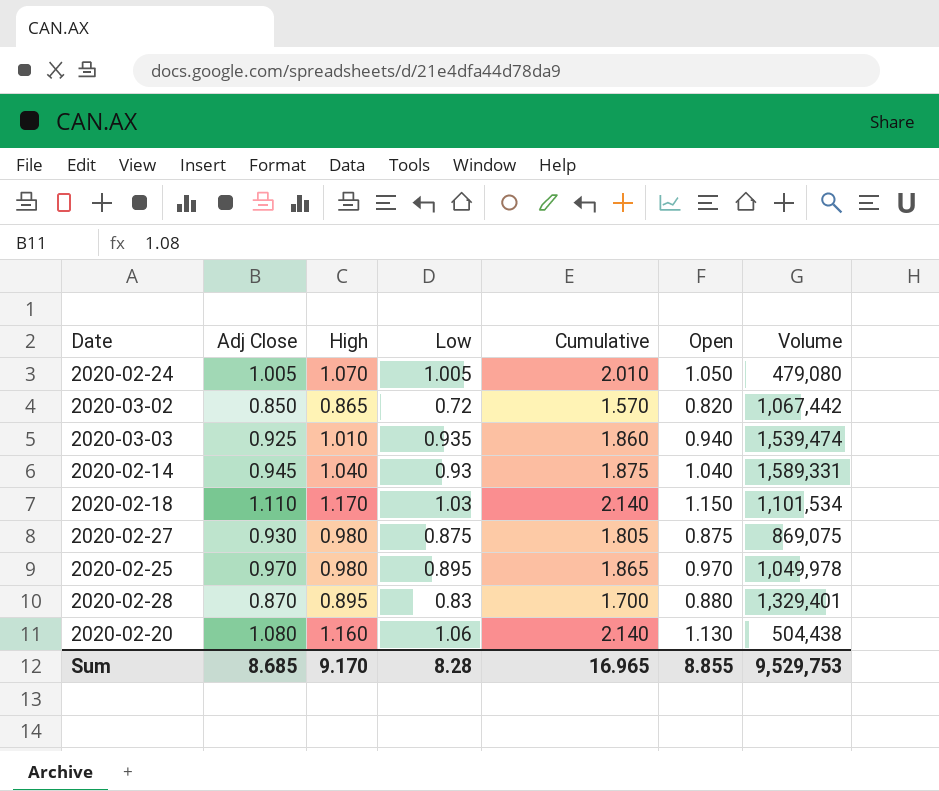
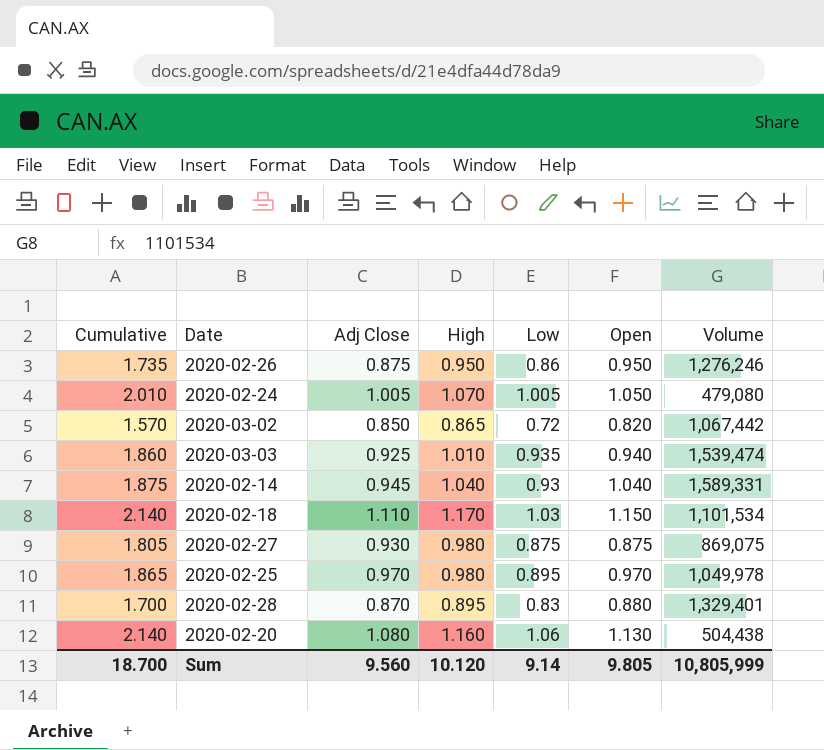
column Cumulative | position: 5 -> 1
row 2020-02-26: none -> 1.735 | 0.875 | 0.950 | 0.86 | 0.950 | 1,276,246
Sum | Cumulative: 16.965 -> 18.700
Sum | Adj Close: 8.685 -> 9.560
Sum | High: 9.170 -> 10.120
Sum | Low: 8.28 -> 9.14
Sum | Open: 8.855 -> 9.805
Sum | Volume: 9,529,753 -> 10,805,999

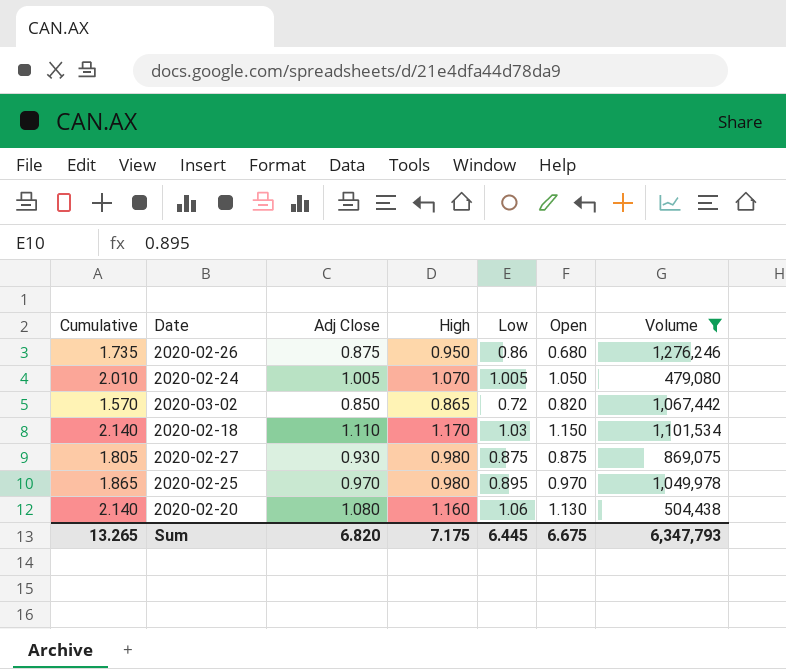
filter: none -> Volume <= 1,276,246
2020-02-26 | Open: 0.950 -> 0.680
Sum | Cumulative: 18.700 -> 13.265
Sum | Adj Close: 9.560 -> 6.820
Sum | High: 10.120 -> 7.175
Sum | Low: 9.14 -> 6.445
Sum | Open: 9.805 -> 6.675
Sum | Volume: 10,805,999 -> 6,347,793

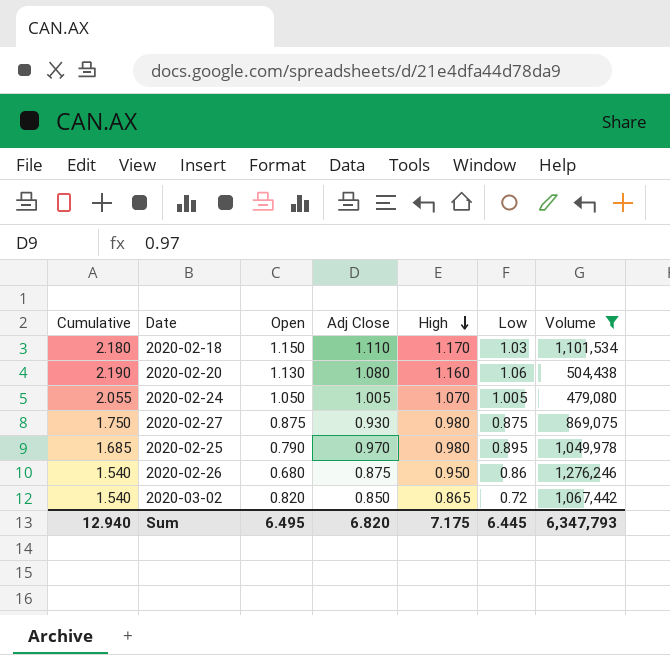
row order: none -> High descending
column Cumulative | formula: [Adj Close] + [Low] -> [Open] + [Low]
column Open | position: 6 -> 3
2020-02-25 | Open: 0.970 -> 0.790
Sum | Cumulative: 13.265 -> 12.940
Sum | Open: 6.675 -> 6.495

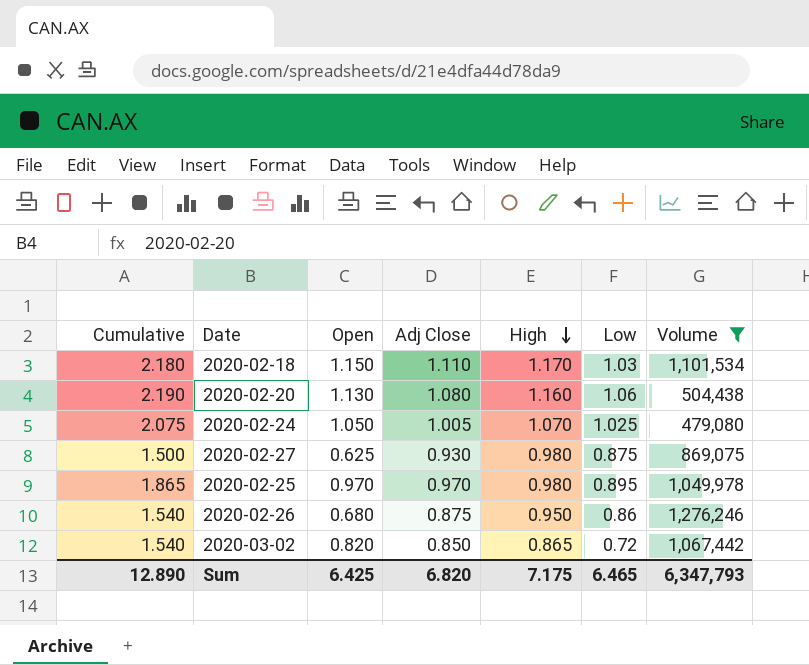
2020-02-24 | Cumulative: 2.055 -> 2.075
2020-02-24 | Low: 1.005 -> 1.025
2020-02-27 | Cumulative: 1.750 -> 1.500
2020-02-27 | Open: 0.875 -> 0.625
2020-02-25 | Cumulative: 1.685 -> 1.865
2020-02-25 | Open: 0.790 -> 0.970
Sum | Cumulative: 12.940 -> 12.890
Sum | Open: 6.495 -> 6.425
Sum | Low: 6.445 -> 6.465

